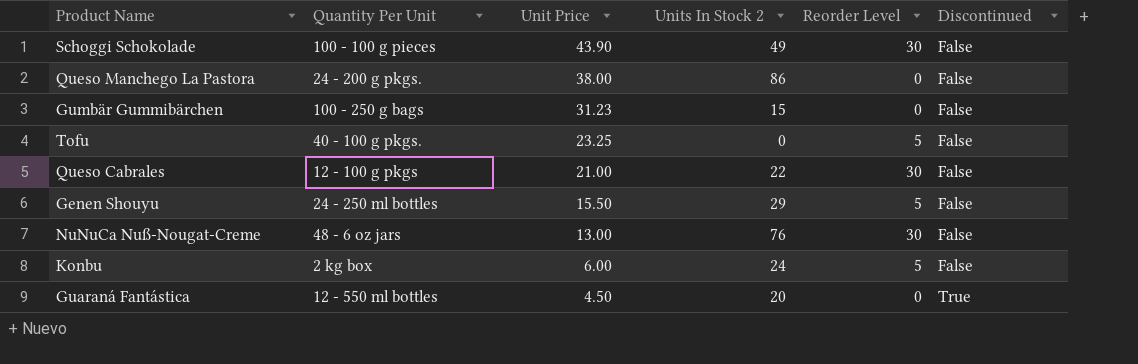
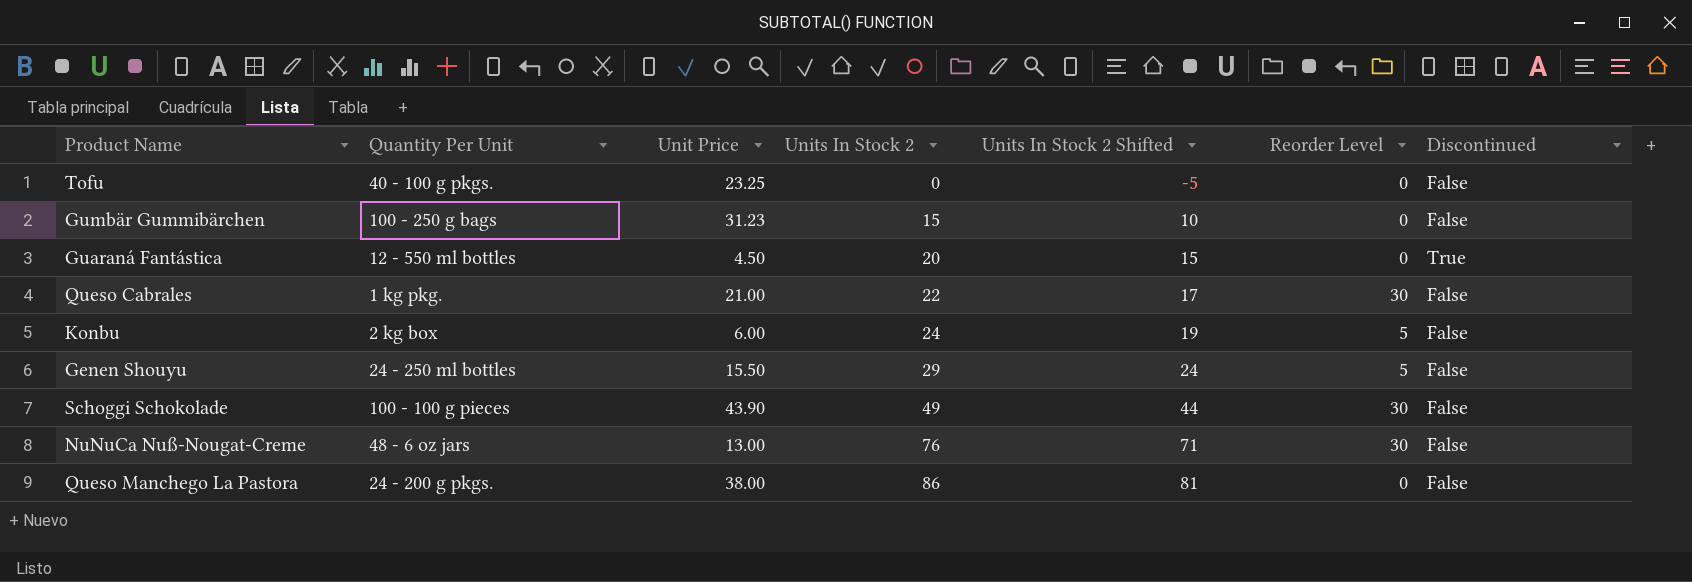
row order: Unit Price descending -> Units In Stock 2 ascending
column Units In Stock 2 Shifted | formula: none -> [Units In Stock 2] - 5
Tofu | Reorder Level: 5 -> 0
Queso Cabrales | Quantity Per Unit: 12 - 100 g pkgs -> 1 kg pkg.

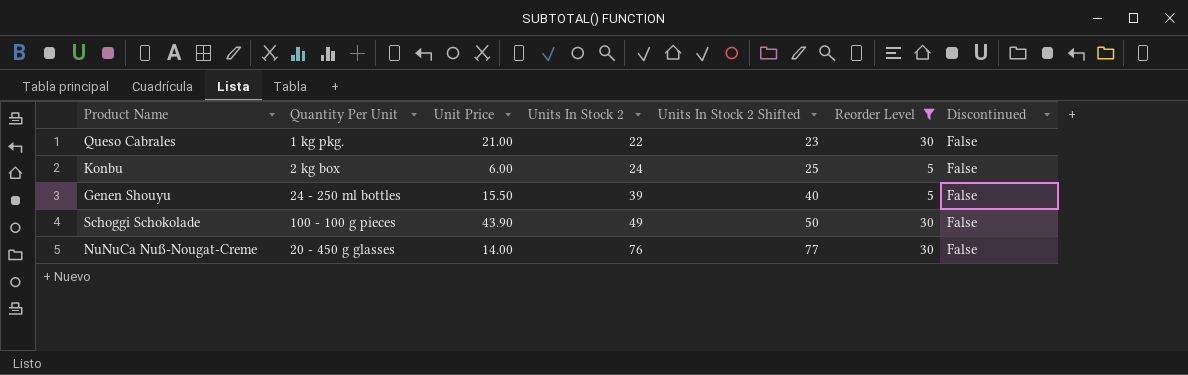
filter: none -> Reorder Level != 0
column Units In Stock 2 Shifted | formula: [Units In Stock 2] - 5 -> [Units In Stock 2] + 1
Genen Shouyu | Units In Stock 2: 29 -> 39
NuNuCa Nuß-Nougat-Creme | Quantity Per Unit: 48 - 6 oz jars -> 20 - 450 g glasses
NuNuCa Nuß-Nougat-Creme | Unit Price: 13.00 -> 14.00

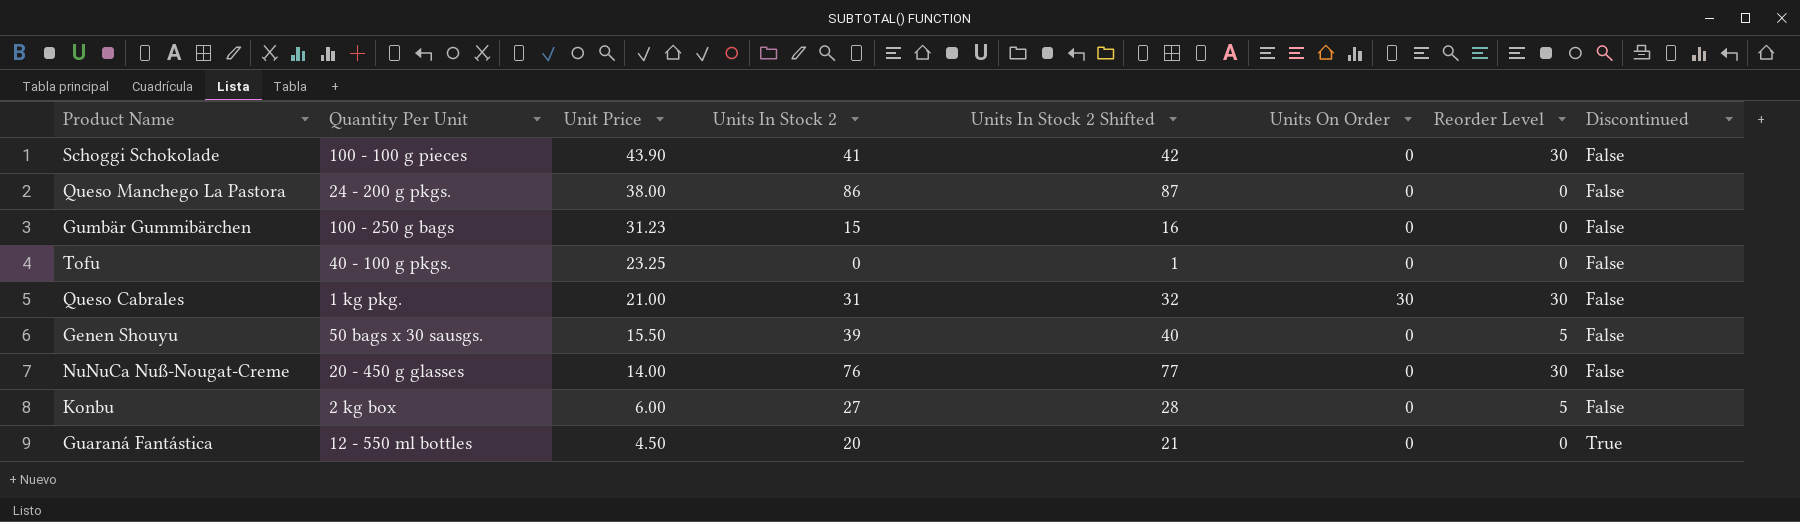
filter: Reorder Level != 0 -> none
row order: Units In Stock 2 ascending -> Unit Price descending
column Units On Order | position: none -> 6
Schoggi Schokolade | Units In Stock 2: 49 -> 41
Schoggi Schokolade | Units In Stock 2 Shifted: 50 -> 42
Queso Cabrales | Units In Stock 2: 22 -> 31
Queso Cabrales | Units In Stock 2 Shifted: 23 -> 32
Genen Shouyu | Quantity Per Unit: 24 - 250 ml bottles -> 50 bags x 30 sausgs.
Konbu | Units In Stock 2: 24 -> 27
Konbu | Units In Stock 2 Shifted: 25 -> 28

